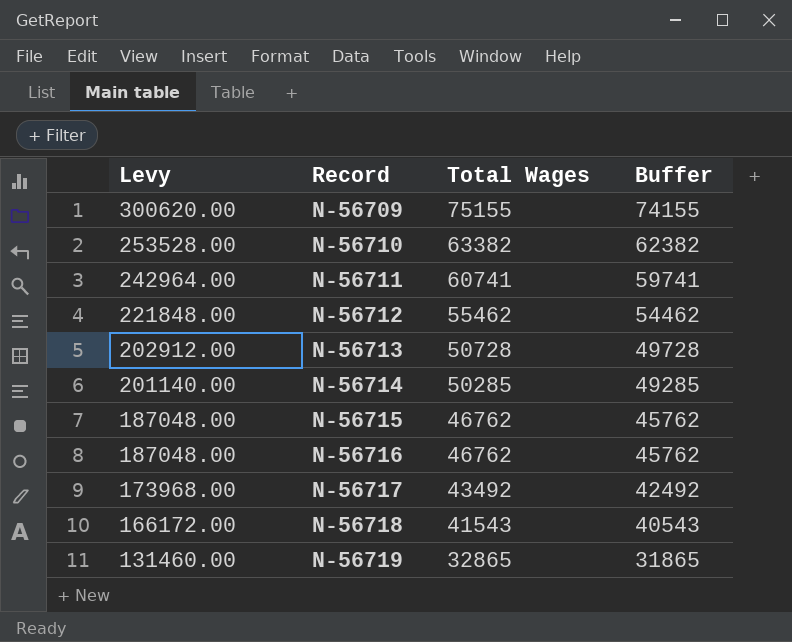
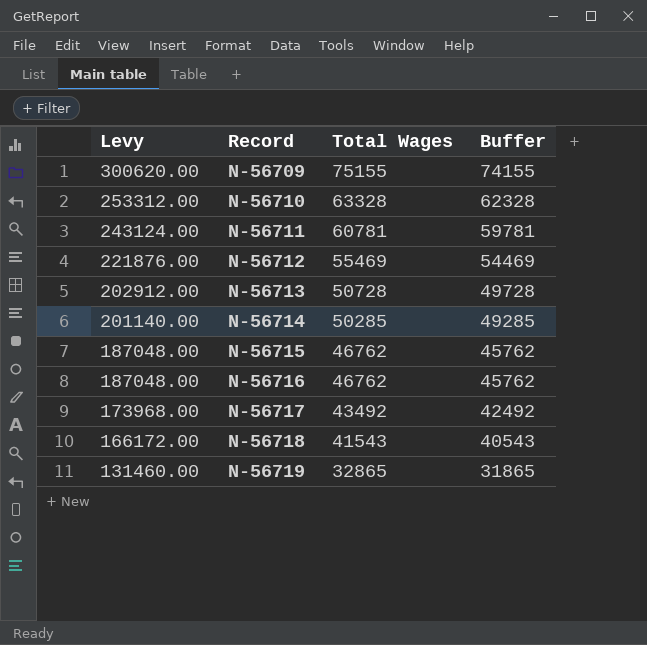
N-56710 | Levy: 253528.00 -> 253312.00
N-56710 | Total Wages: 63382 -> 63328
N-56710 | Buffer: 62382 -> 62328
N-56711 | Levy: 242964.00 -> 243124.00
N-56711 | Total Wages: 60741 -> 60781
N-56711 | Buffer: 59741 -> 59781
N-56712 | Levy: 221848.00 -> 221876.00
N-56712 | Total Wages: 55462 -> 55469
N-56712 | Buffer: 54462 -> 54469

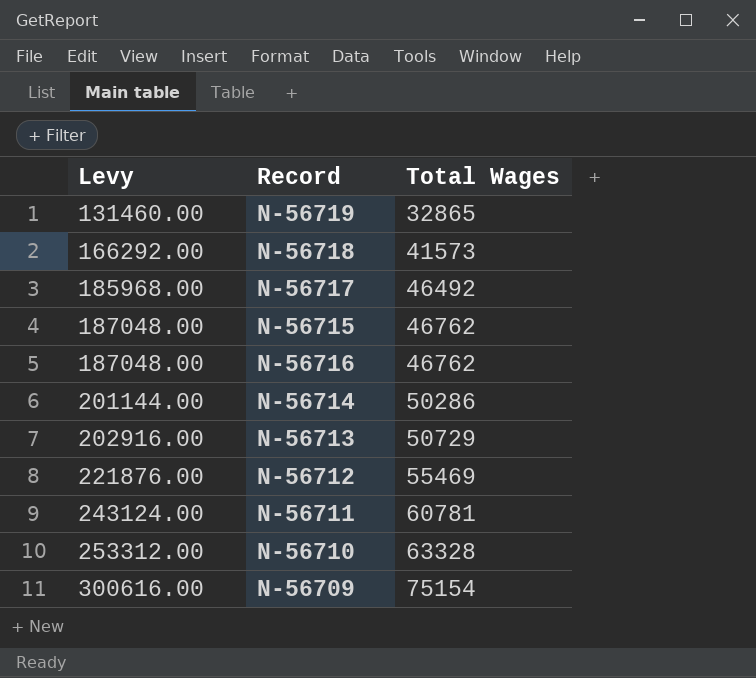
row order: Levy descending -> Levy ascending
column Buffer | formula: [Total Wages] - 1000 -> none
N-56718 | Levy: 166172.00 -> 166292.00
N-56718 | Total Wages: 41543 -> 41573
N-56717 | Levy: 173968.00 -> 185968.00
N-56717 | Total Wages: 43492 -> 46492
N-56714 | Levy: 201140.00 -> 201144.00
N-56714 | Total Wages: 50285 -> 50286
N-56713 | Levy: 202912.00 -> 202916.00
N-56713 | Total Wages: 50728 -> 50729
N-56709 | Levy: 300620.00 -> 300616.00
N-56709 | Total Wages: 75155 -> 75154

